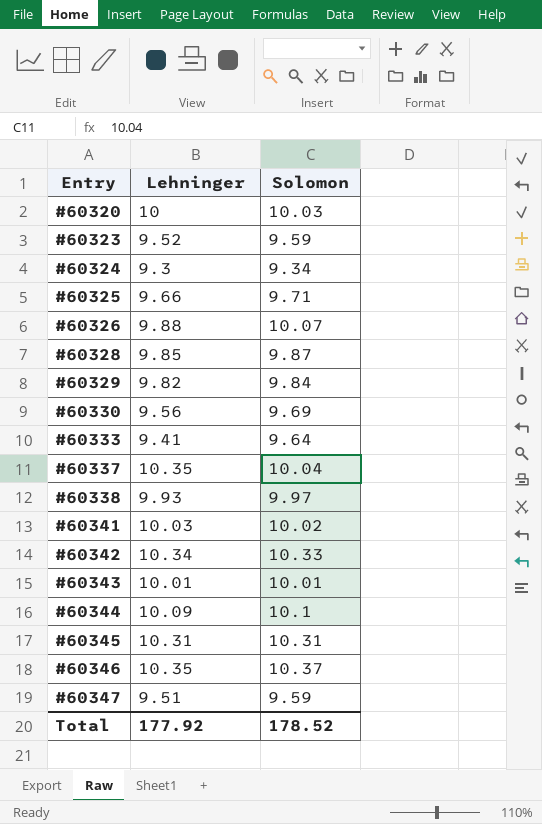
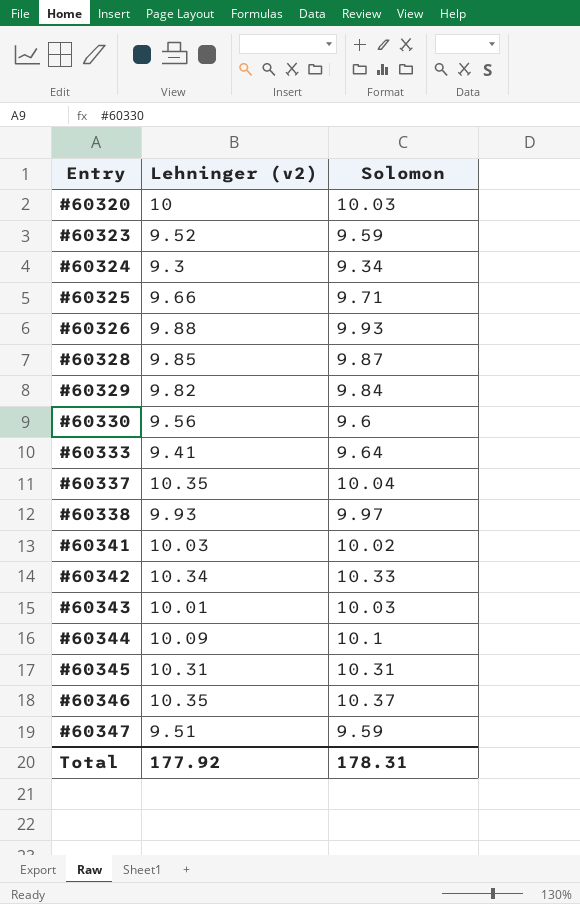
column name: Lehninger -> Lehninger (v2)
#60326 | Solomon: 10.07 -> 9.93
#60330 | Solomon: 9.69 -> 9.6
#60343 | Solomon: 10.01 -> 10.03
Total | Solomon: 178.52 -> 178.31

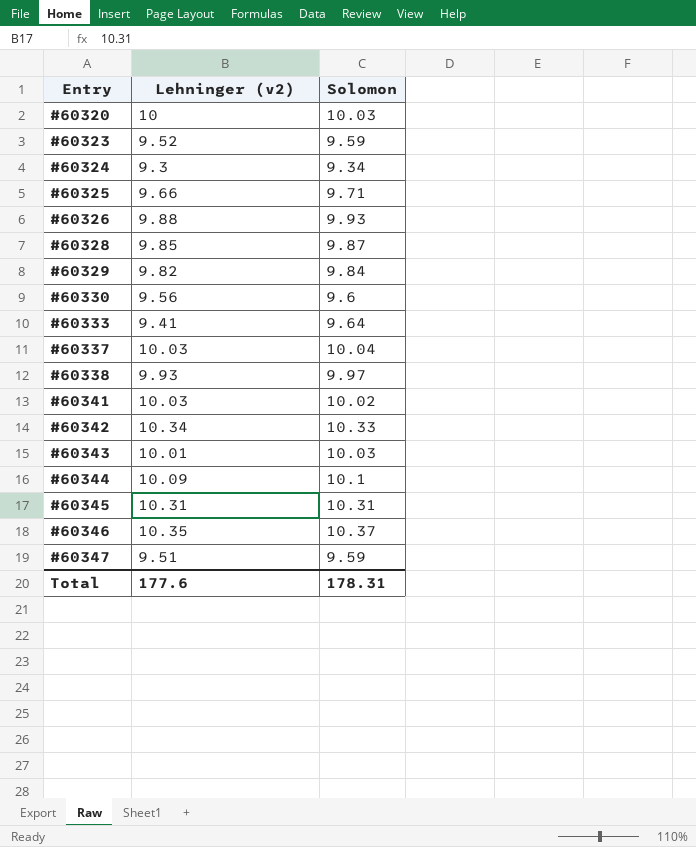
#60337 | Lehninger (v2): 10.35 -> 10.03
Total | Lehninger (v2): 177.92 -> 177.6

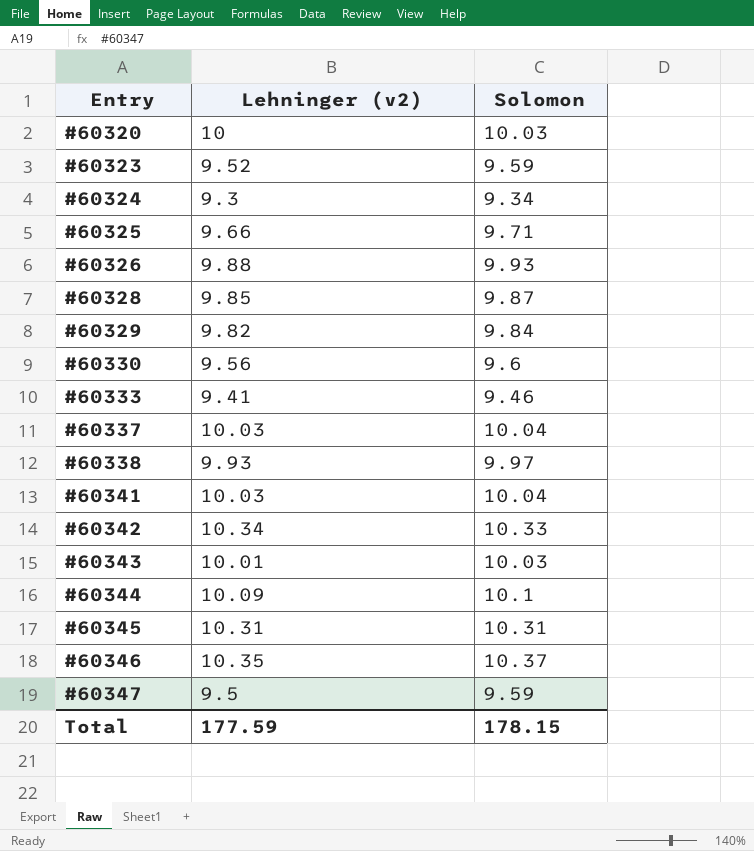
#60333 | Solomon: 9.64 -> 9.46
#60341 | Solomon: 10.02 -> 10.04
#60347 | Lehninger (v2): 9.51 -> 9.5
Total | Lehninger (v2): 177.6 -> 177.59
Total | Solomon: 178.31 -> 178.15

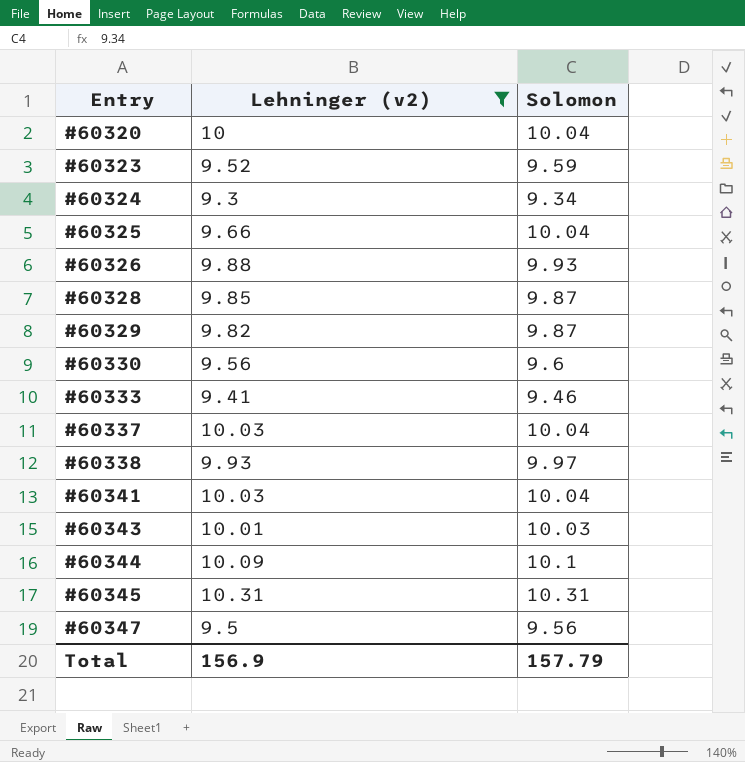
filter: none -> Lehninger (v2) <= 10.31
#60320 | Solomon: 10.03 -> 10.04
#60325 | Solomon: 9.71 -> 10.04
#60329 | Solomon: 9.84 -> 9.87
#60347 | Solomon: 9.59 -> 9.56
Total | Lehninger (v2): 177.59 -> 156.9
Total | Solomon: 178.15 -> 157.79

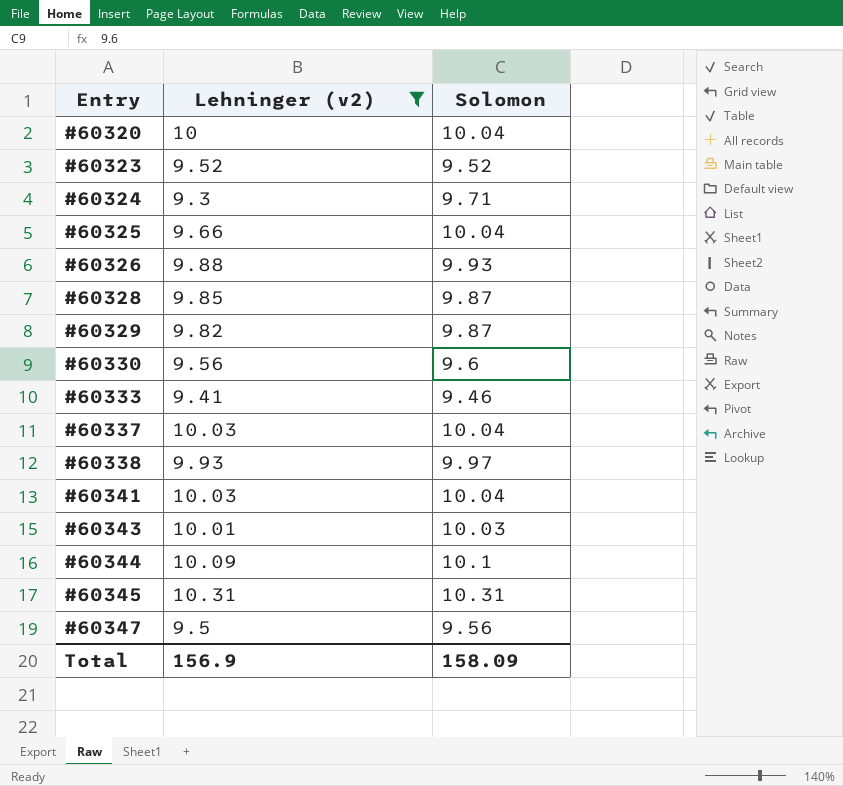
#60323 | Solomon: 9.59 -> 9.52
#60324 | Solomon: 9.34 -> 9.71
Total | Solomon: 157.79 -> 158.09

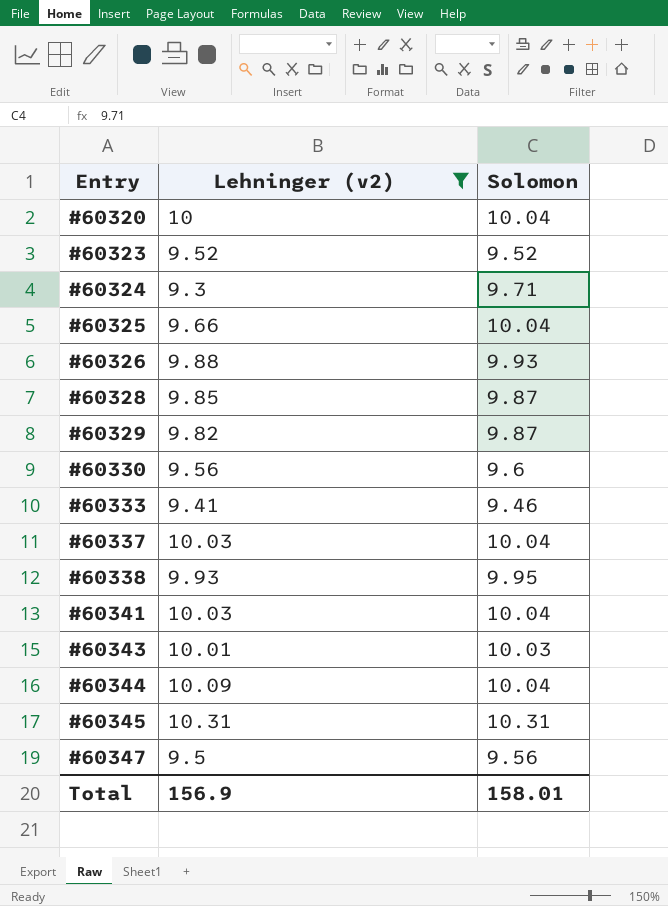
#60338 | Solomon: 9.97 -> 9.95
#60344 | Solomon: 10.1 -> 10.04
Total | Solomon: 158.09 -> 158.01

